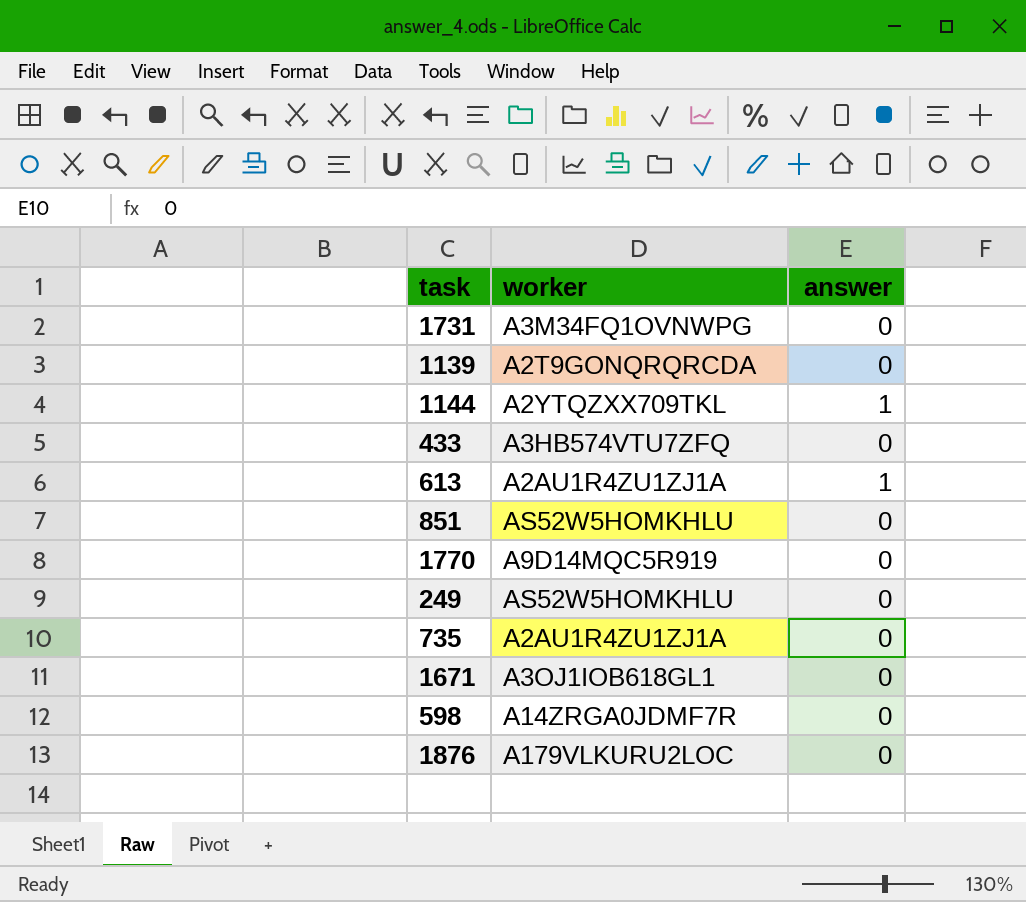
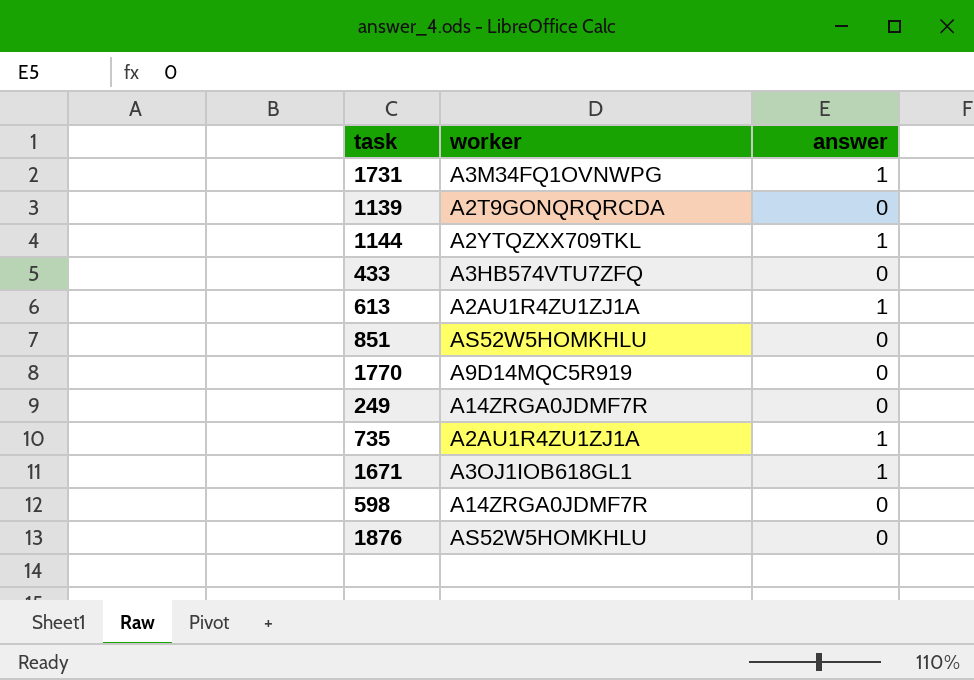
1731 | answer: 0 -> 1
249 | worker: AS52W5HOMKHLU -> A14ZRGA0JDMF7R
735 | answer: 0 -> 1
1671 | answer: 0 -> 1
1876 | worker: A179VLKURU2LOC -> AS52W5HOMKHLU

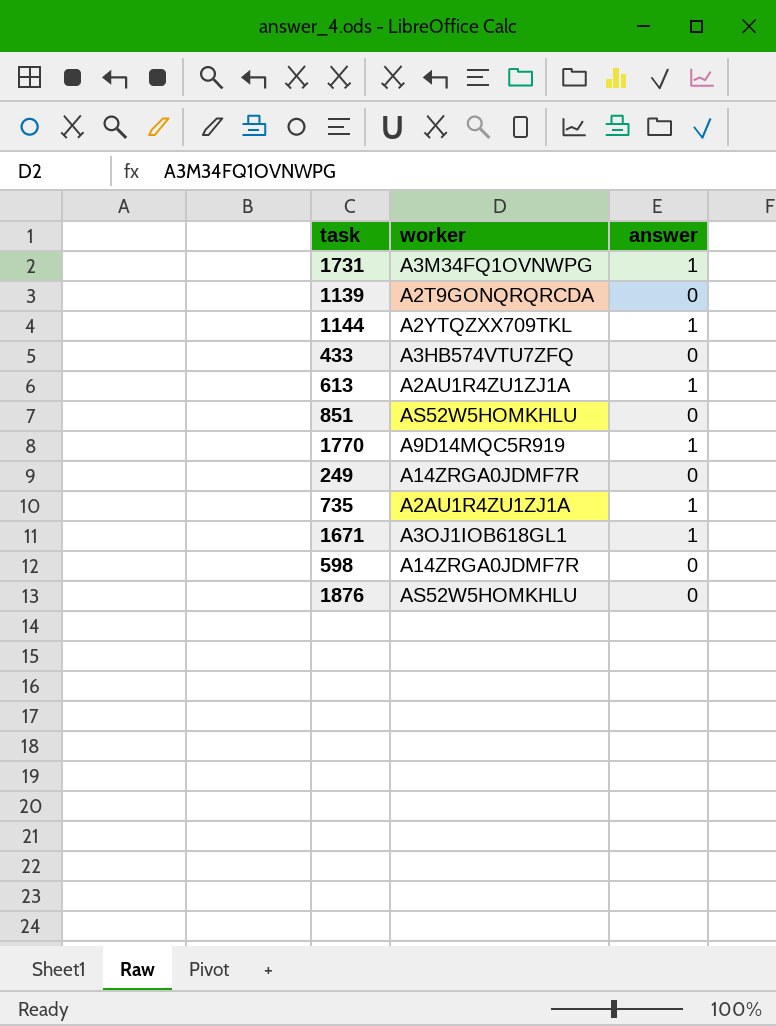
1770 | answer: 0 -> 1

